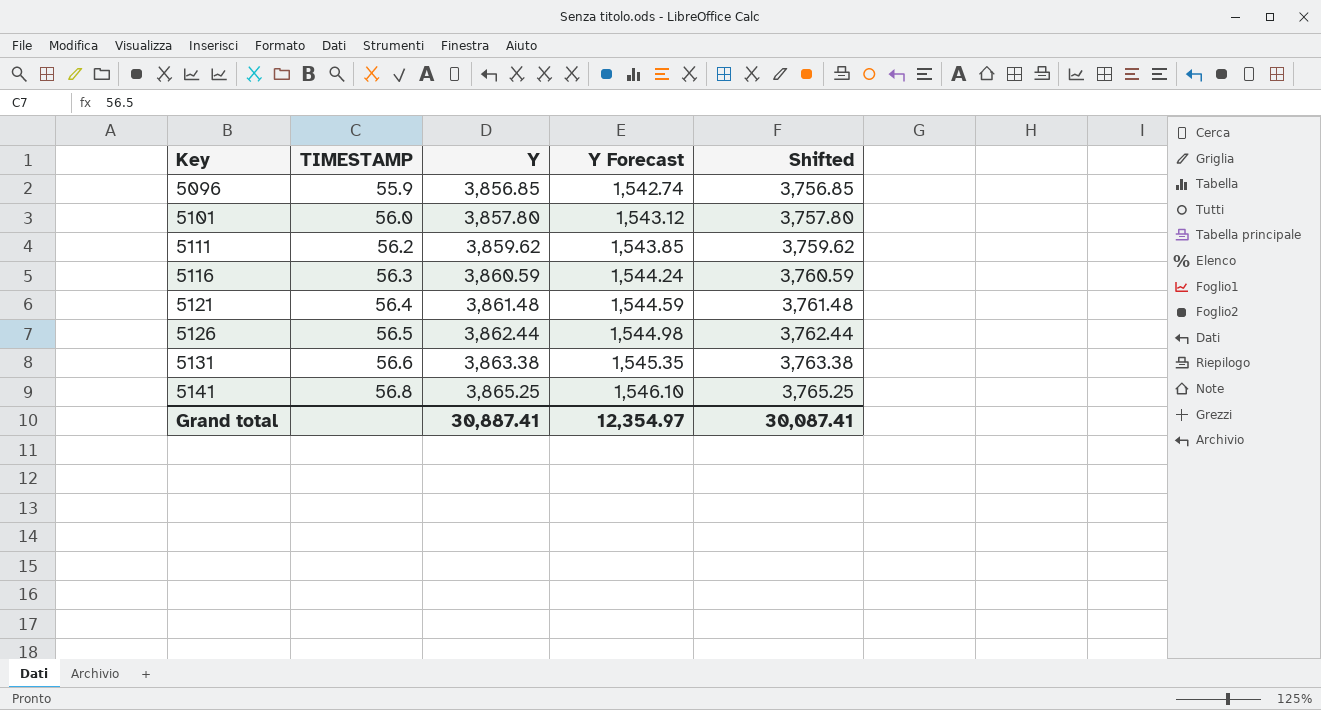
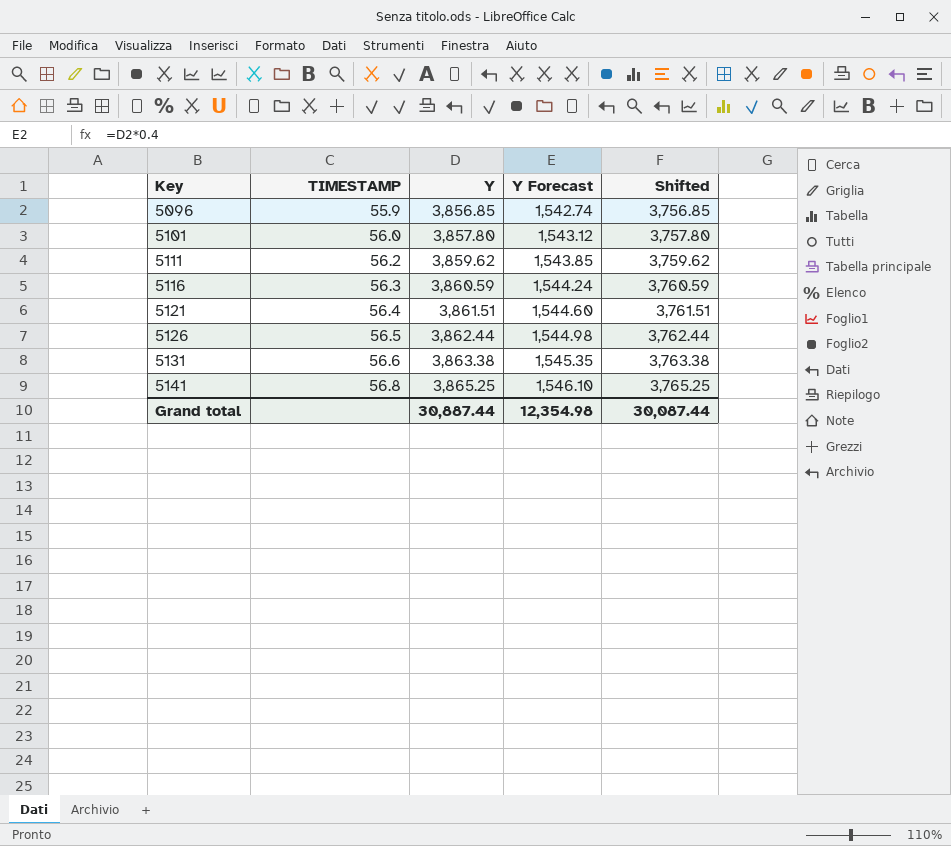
5121 | Y: 3,861.48 -> 3,861.51
5121 | Y Forecast: 1,544.59 -> 1,544.60
5121 | Shifted: 3,761.48 -> 3,761.51
Grand total | Y: 30,887.41 -> 30,887.44
Grand total | Y Forecast: 12,354.97 -> 12,354.98
Grand total | Shifted: 30,087.41 -> 30,087.44

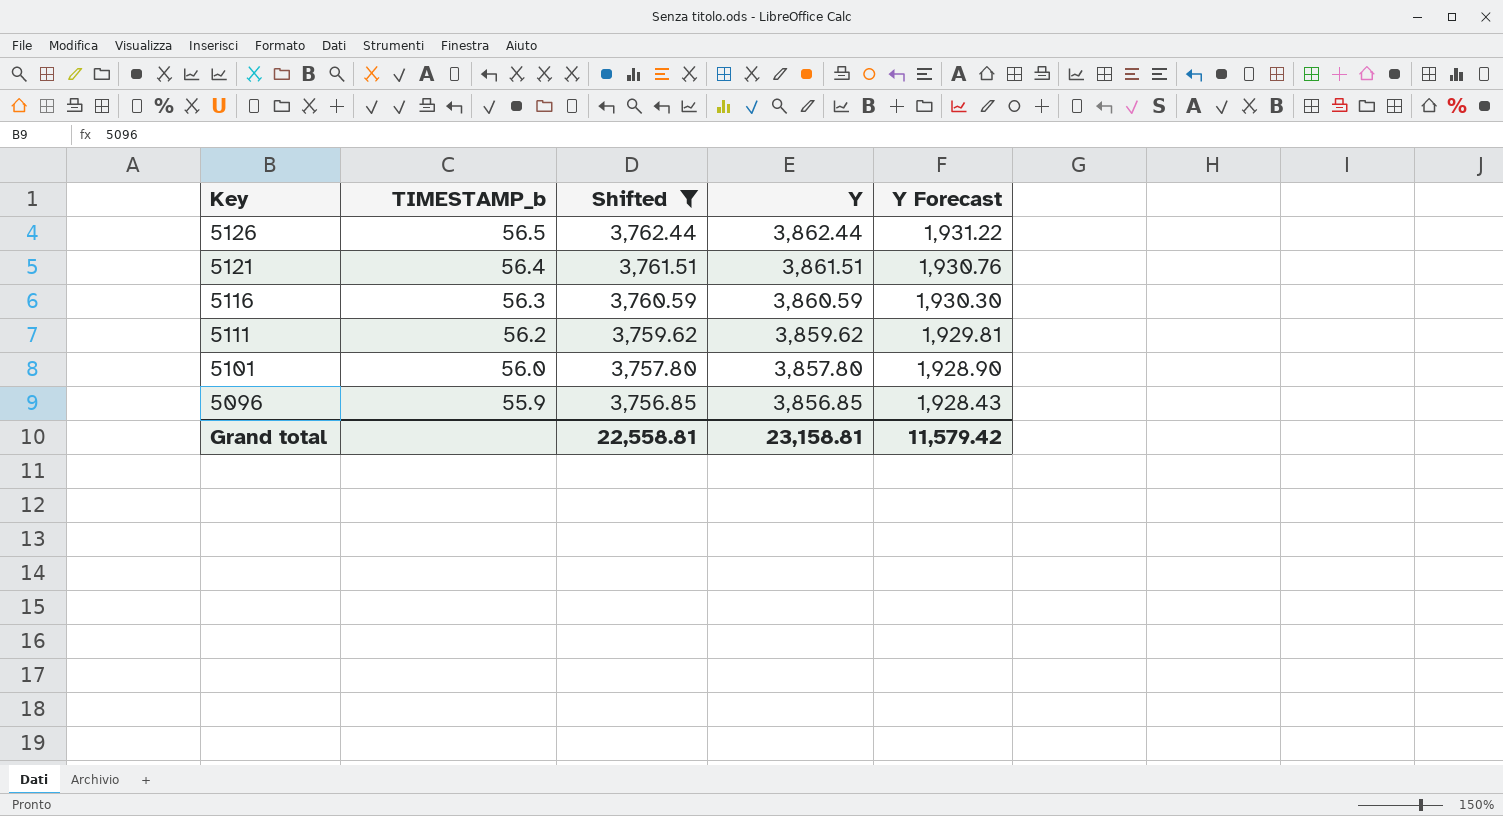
filter: none -> Shifted <= 3,762.44
row order: Key ascending -> Key descending
column name: TIMESTAMP -> TIMESTAMP_b
column Shifted | position: 5 -> 3
column Y Forecast | formula: [Y] * 0.4 -> [Y] * 0.5
Grand total | Shifted: 30,087.44 -> 22,558.81
Grand total | Y: 30,887.44 -> 23,158.81
Grand total | Y Forecast: 12,354.98 -> 11,579.42

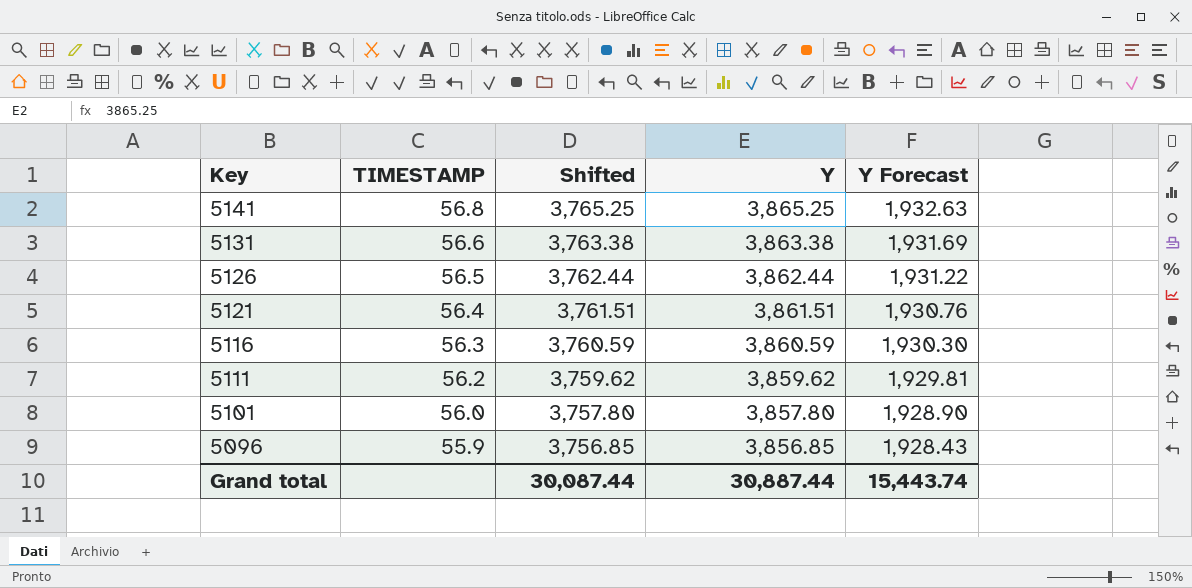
filter: Shifted <= 3,762.44 -> none
column name: TIMESTAMP_b -> TIMESTAMP
Grand total | Shifted: 22,558.81 -> 30,087.44
Grand total | Y: 23,158.81 -> 30,887.44
Grand total | Y Forecast: 11,579.42 -> 15,443.74

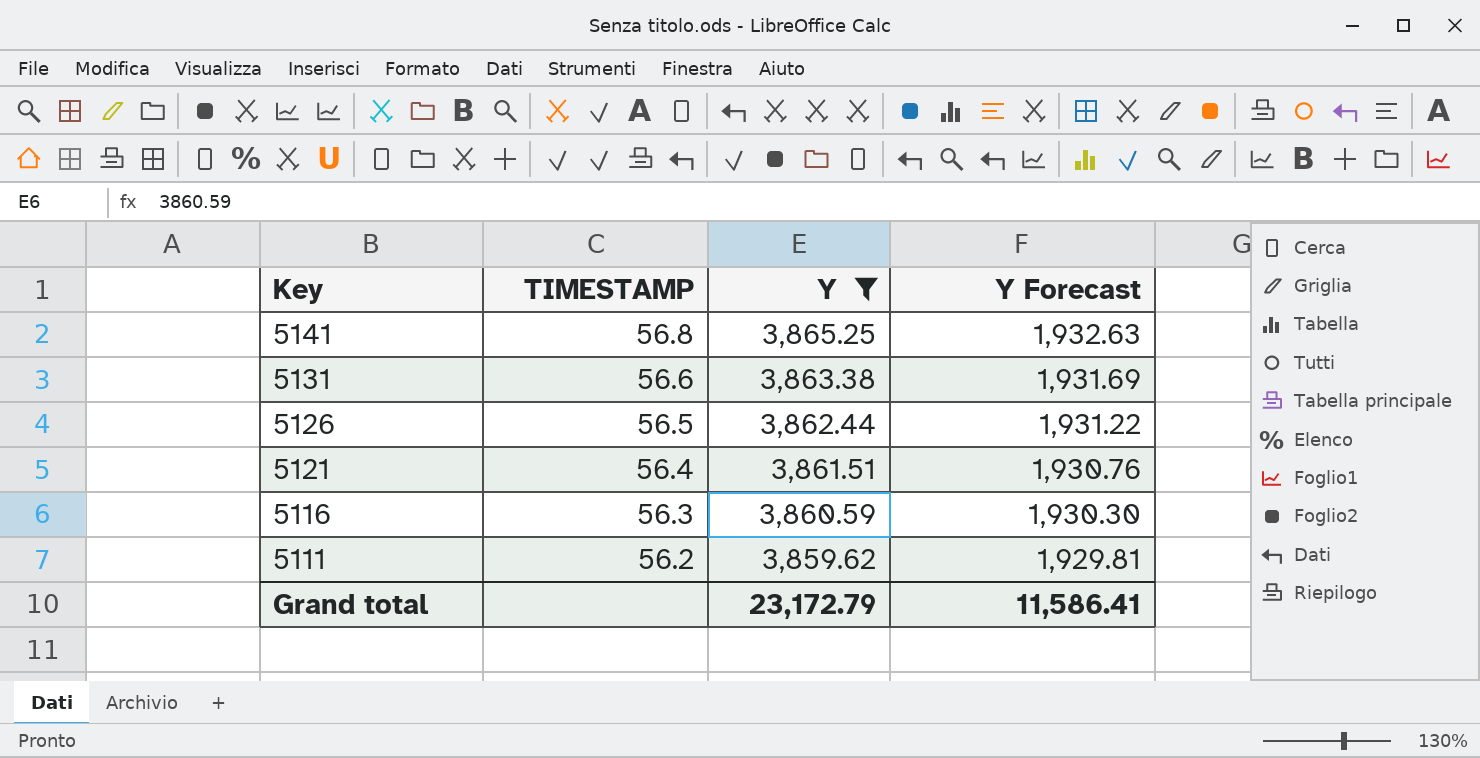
filter: none -> Y >= 3,859.62
column Shifted | formula: [Y] - 100 -> none
Grand total | Y: 30,887.44 -> 23,172.79
Grand total | Y Forecast: 15,443.74 -> 11,586.41

